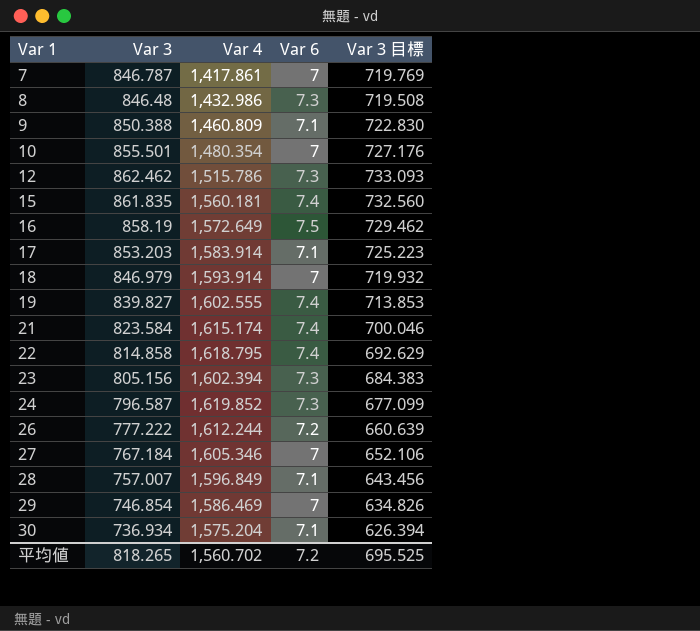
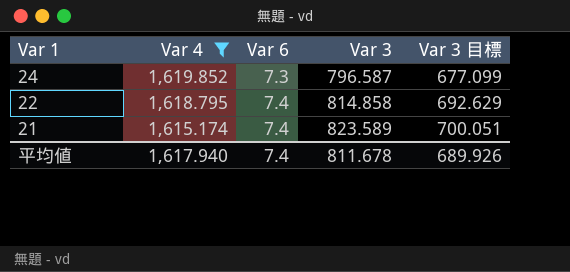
filter: none -> Var 4 >= 1,615.174
row order: Var 1 ascending -> Var 1 descending
column Var 3 | position: 2 -> 4
21 | Var 3: 823.584 -> 823.589
21 | Var 3 目標: 700.046 -> 700.051
平均値 | Var 4: 1,560.702 -> 1,617.940
平均値 | Var 6: 7.2 -> 7.4
平均値 | Var 3: 818.265 -> 811.678
平均値 | Var 3 目標: 695.525 -> 689.926

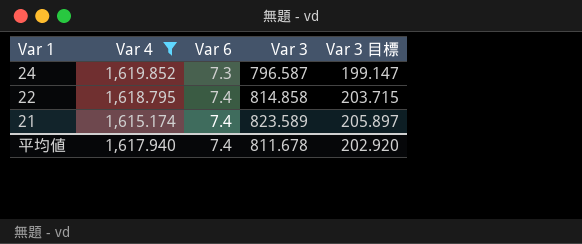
column Var 3 目標 | formula: [Var 3] * 0.85 -> [Var 3] * 0.25
平均値 | Var 3 目標: 689.926 -> 202.920

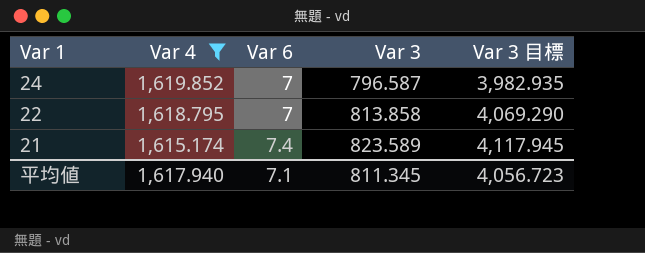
column Var 3 目標 | formula: [Var 3] * 0.25 -> [Var 3] * 5
24 | Var 6: 7.3 -> 7
22 | Var 6: 7.4 -> 7
22 | Var 3: 814.858 -> 813.858
平均値 | Var 6: 7.4 -> 7.1
平均値 | Var 3: 811.678 -> 811.345
平均値 | Var 3 目標: 202.920 -> 4,056.723

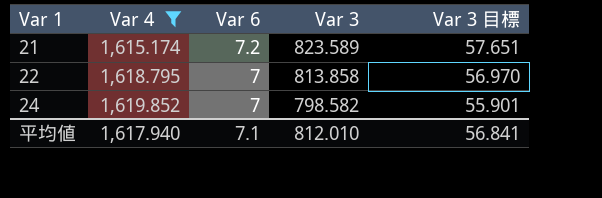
row order: Var 1 descending -> Var 1 ascending
column Var 3 目標 | formula: [Var 3] * 5 -> [Var 3] * 0.07
21 | Var 6: 7.4 -> 7.2
24 | Var 3: 796.587 -> 798.582
平均値 | Var 3: 811.345 -> 812.010
平均値 | Var 3 目標: 4,056.723 -> 56.841

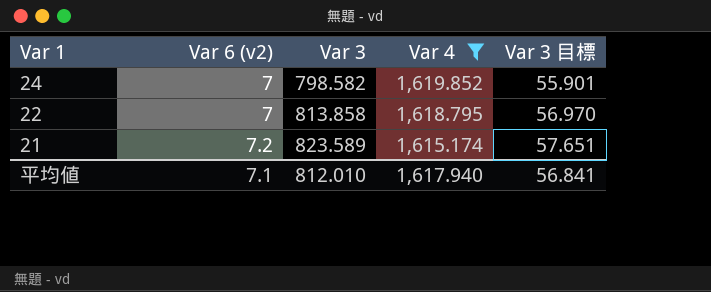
row order: Var 1 ascending -> Var 1 descending
column name: Var 6 -> Var 6 (v2)
column Var 4 | position: 2 -> 4

